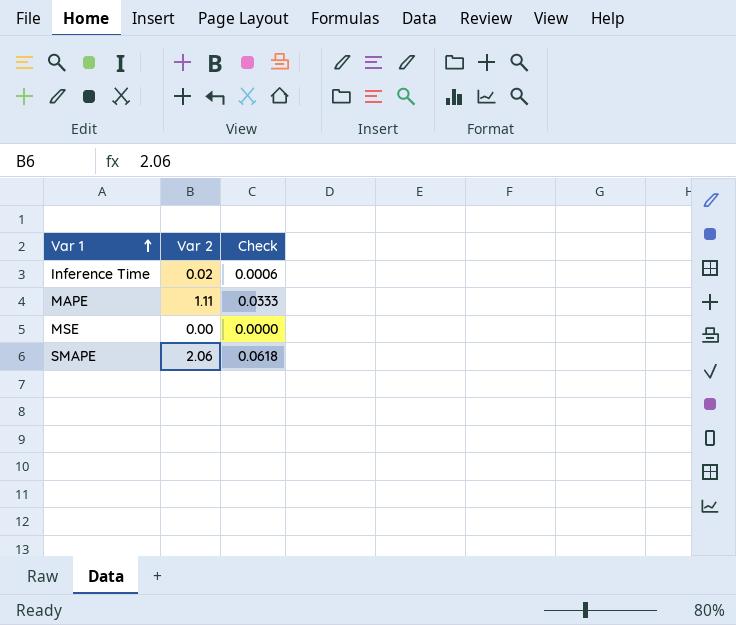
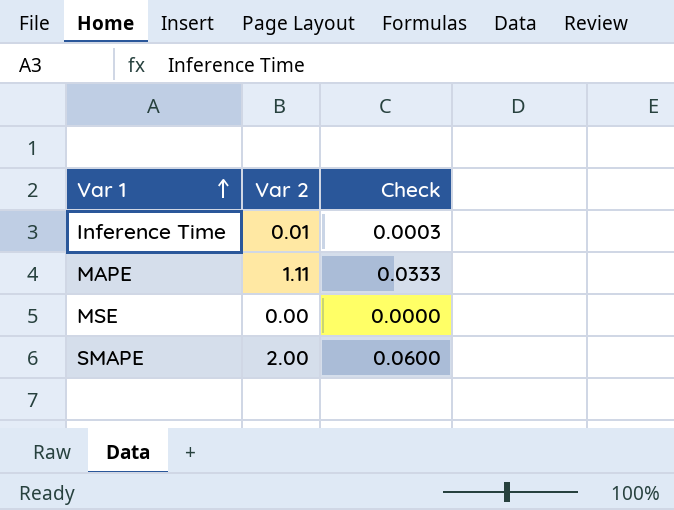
Inference Time | Var 2: 0.02 -> 0.01
Inference Time | Check: 0.0006 -> 0.0003
SMAPE | Var 2: 2.06 -> 2.00
SMAPE | Check: 0.0618 -> 0.0600

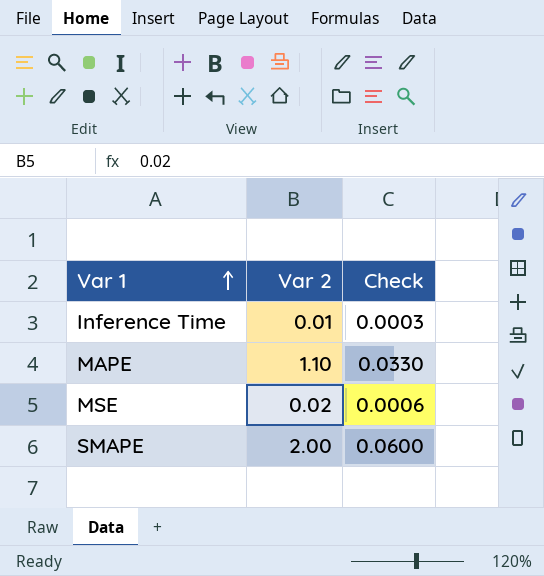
MAPE | Var 2: 1.11 -> 1.10
MAPE | Check: 0.0333 -> 0.0330
MSE | Var 2: 0.00 -> 0.02
MSE | Check: 0.0000 -> 0.0006

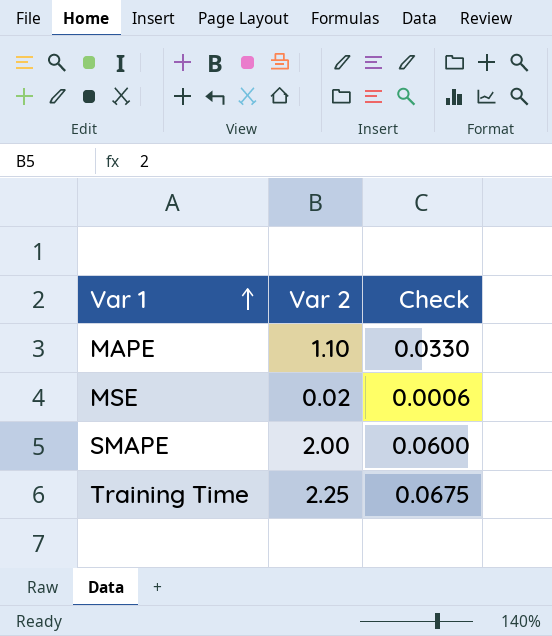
row Inference Time: 0.01 | 0.0003 -> none
row Training Time: none -> 2.25 | 0.0675

